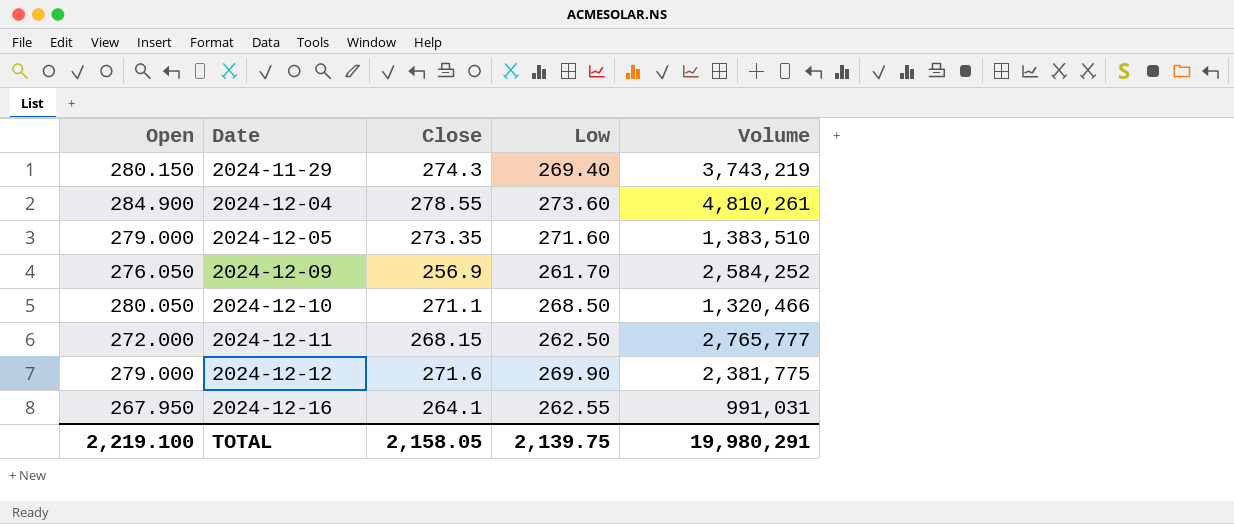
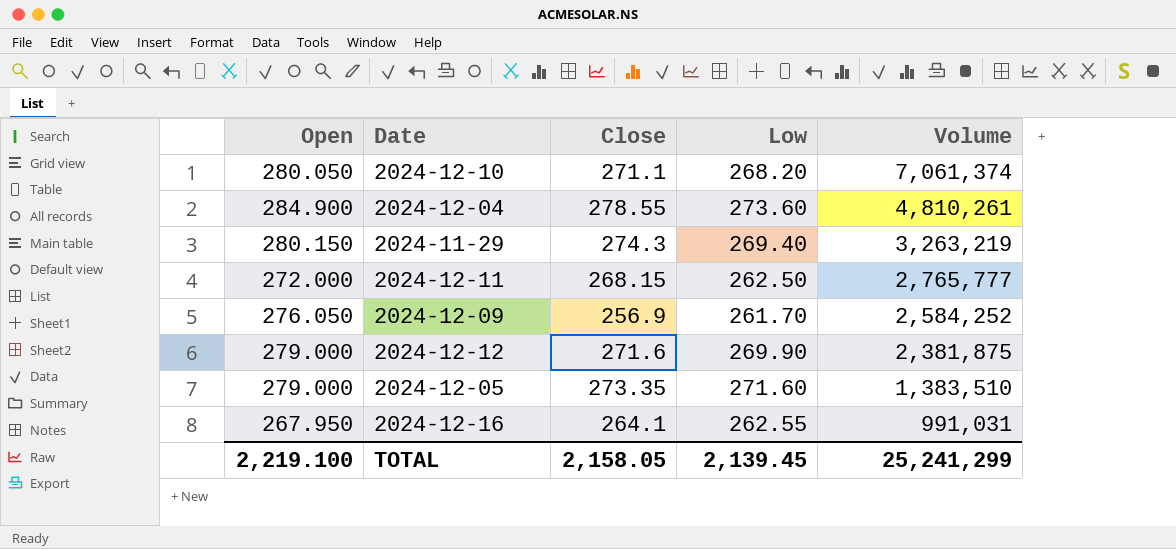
row order: Date ascending -> Volume descending
2024-12-10 | Low: 268.50 -> 268.20
2024-12-10 | Volume: 1,320,466 -> 7,061,374
2024-11-29 | Volume: 3,743,219 -> 3,263,219
2024-12-12 | Volume: 2,381,775 -> 2,381,875
TOTAL | Low: 2,139.75 -> 2,139.45
TOTAL | Volume: 19,980,291 -> 25,241,299

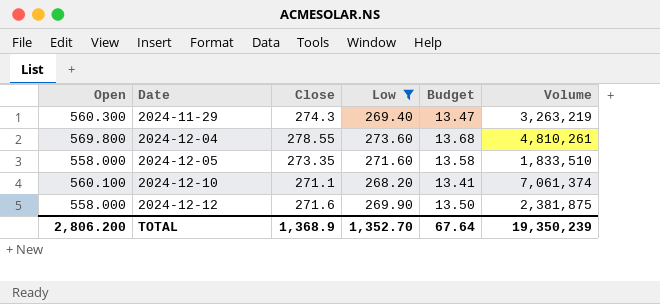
filter: none -> Low >= 268.20
row order: Volume descending -> Date ascending
column Budget | formula: none -> [Low] * 0.05
2024-11-29 | Open: 280.150 -> 560.300
2024-12-04 | Open: 284.900 -> 569.800
2024-12-05 | Open: 279.000 -> 558.000
2024-12-05 | Volume: 1,383,510 -> 1,833,510
2024-12-10 | Open: 280.050 -> 560.100
2024-12-12 | Open: 279.000 -> 558.000
TOTAL | Open: 2,219.100 -> 2,806.200
TOTAL | Close: 2,158.05 -> 1,368.9
TOTAL | Low: 2,139.45 -> 1,352.70
TOTAL | Volume: 25,241,299 -> 19,350,239

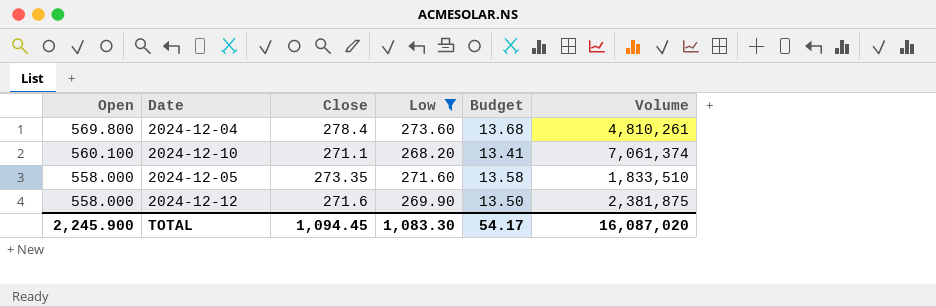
row order: Date ascending -> Open descending
row 2024-11-29: 560.300 | 274.3 | 269.40 | 13.47 | 3,263,219 -> none
2024-12-04 | Close: 278.55 -> 278.4
TOTAL | Open: 2,806.200 -> 2,245.900
TOTAL | Close: 1,368.9 -> 1,094.45
TOTAL | Low: 1,352.70 -> 1,083.30
TOTAL | Budget: 67.64 -> 54.17
TOTAL | Volume: 19,350,239 -> 16,087,020

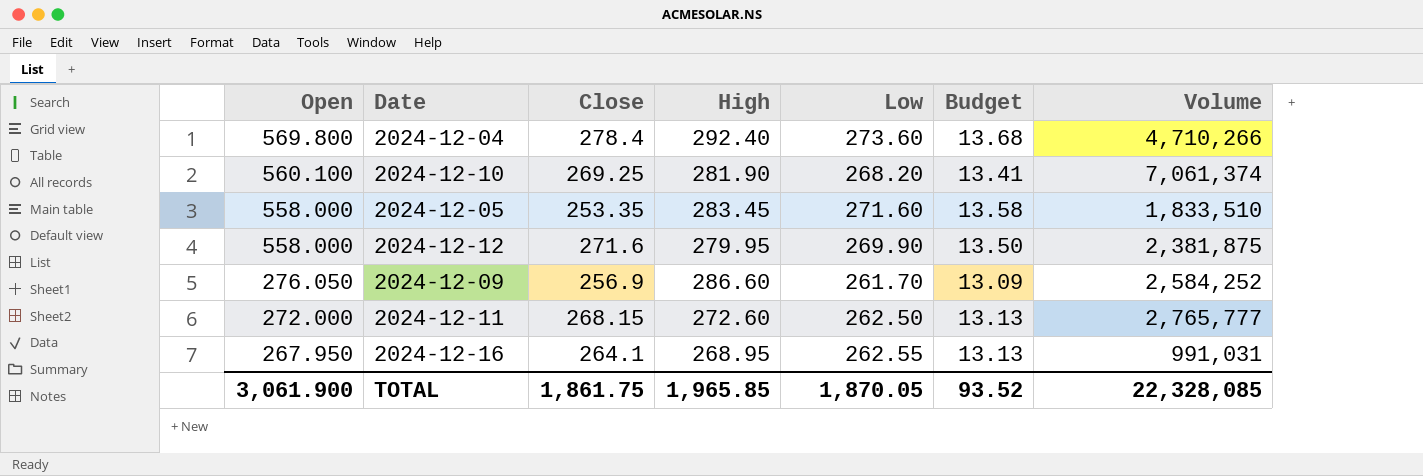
filter: Low >= 268.20 -> none
column High | position: none -> 4
2024-12-04 | Volume: 4,810,261 -> 4,710,266
2024-12-10 | Close: 271.1 -> 269.25
2024-12-05 | Close: 273.35 -> 253.35
TOTAL | Open: 2,245.900 -> 3,061.900
TOTAL | Close: 1,094.45 -> 1,861.75
TOTAL | Low: 1,083.30 -> 1,870.05
TOTAL | Budget: 54.17 -> 93.52
TOTAL | Volume: 16,087,020 -> 22,328,085

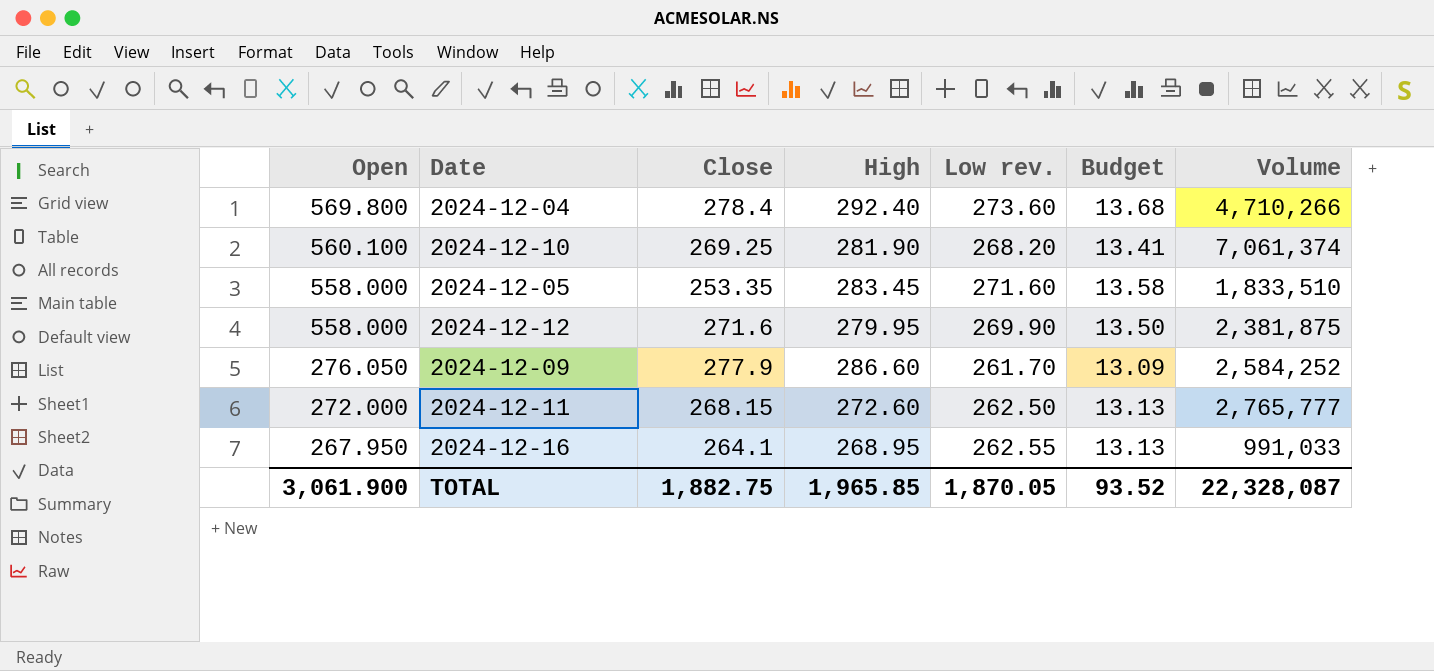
column name: Low -> Low rev.
2024-12-09 | Close: 256.9 -> 277.9
2024-12-16 | Volume: 991,031 -> 991,033
TOTAL | Close: 1,861.75 -> 1,882.75
TOTAL | Volume: 22,328,085 -> 22,328,087

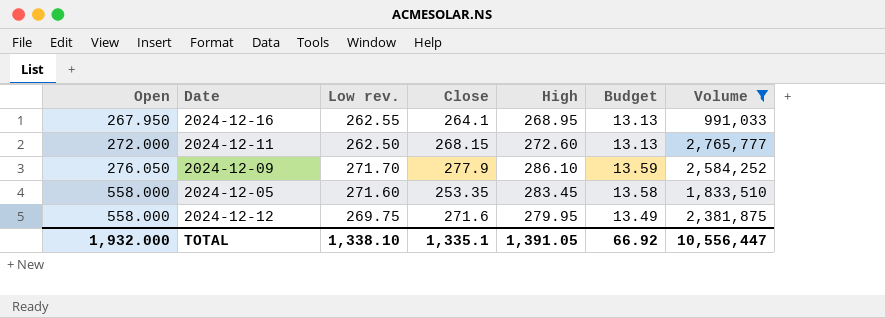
filter: none -> Volume <= 2,765,777
row order: Open descending -> Open ascending
column Low rev. | position: 5 -> 3
2024-12-09 | Low rev.: 261.70 -> 271.70
2024-12-09 | High: 286.60 -> 286.10
2024-12-09 | Budget: 13.09 -> 13.59
2024-12-12 | Low rev.: 269.90 -> 269.75
2024-12-12 | Budget: 13.50 -> 13.49
TOTAL | Open: 3,061.900 -> 1,932.000
TOTAL | Low rev.: 1,870.05 -> 1,338.10
TOTAL | Close: 1,882.75 -> 1,335.1
TOTAL | High: 1,965.85 -> 1,391.05
TOTAL | Budget: 93.52 -> 66.92
TOTAL | Volume: 22,328,087 -> 10,556,447

